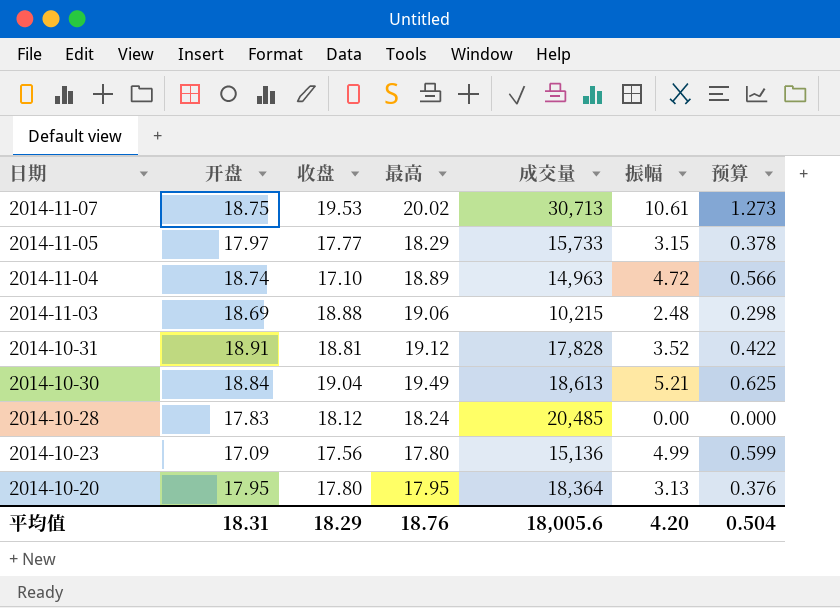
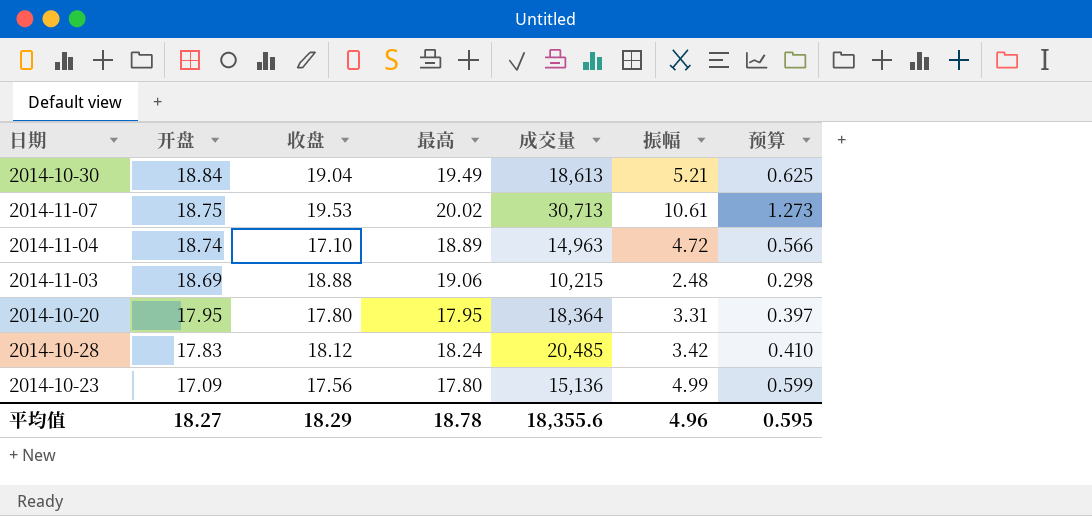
row order: 日期 descending -> 开盘 descending
row 2014-11-05: 17.97 | 17.77 | 18.29 | 15,733 | 3.15 | 0.378 -> none
row 2014-10-31: 18.91 | 18.81 | 19.12 | 17,828 | 3.52 | 0.422 -> none
2014-10-20 | 振幅: 3.13 -> 3.31
2014-10-20 | 预算: 0.376 -> 0.397
2014-10-28 | 振幅: 0.00 -> 3.42
2014-10-28 | 预算: 0.000 -> 0.410
平均值 | 开盘: 18.31 -> 18.27
平均值 | 最高: 18.76 -> 18.78
平均值 | 成交量: 18,005.6 -> 18,355.6
平均值 | 振幅: 4.20 -> 4.96
平均值 | 预算: 0.504 -> 0.595

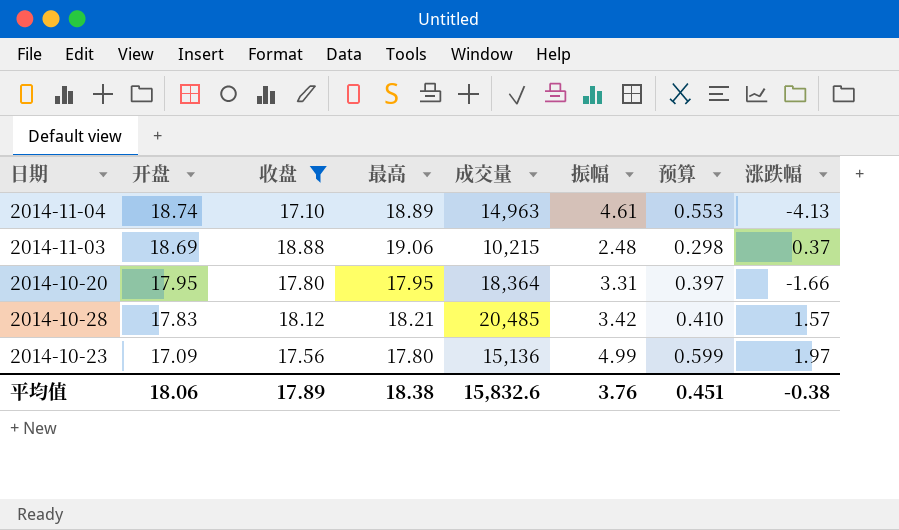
filter: none -> 收盘 <= 18.88
column 涨跌幅 | position: none -> 8
2014-11-04 | 振幅: 4.72 -> 4.61
2014-11-04 | 预算: 0.566 -> 0.553
2014-10-28 | 最高: 18.24 -> 18.21
平均值 | 开盘: 18.27 -> 18.06
平均值 | 收盘: 18.29 -> 17.89
平均值 | 最高: 18.78 -> 18.38
平均值 | 成交量: 18,355.6 -> 15,832.6
平均值 | 振幅: 4.96 -> 3.76
平均值 | 预算: 0.595 -> 0.451

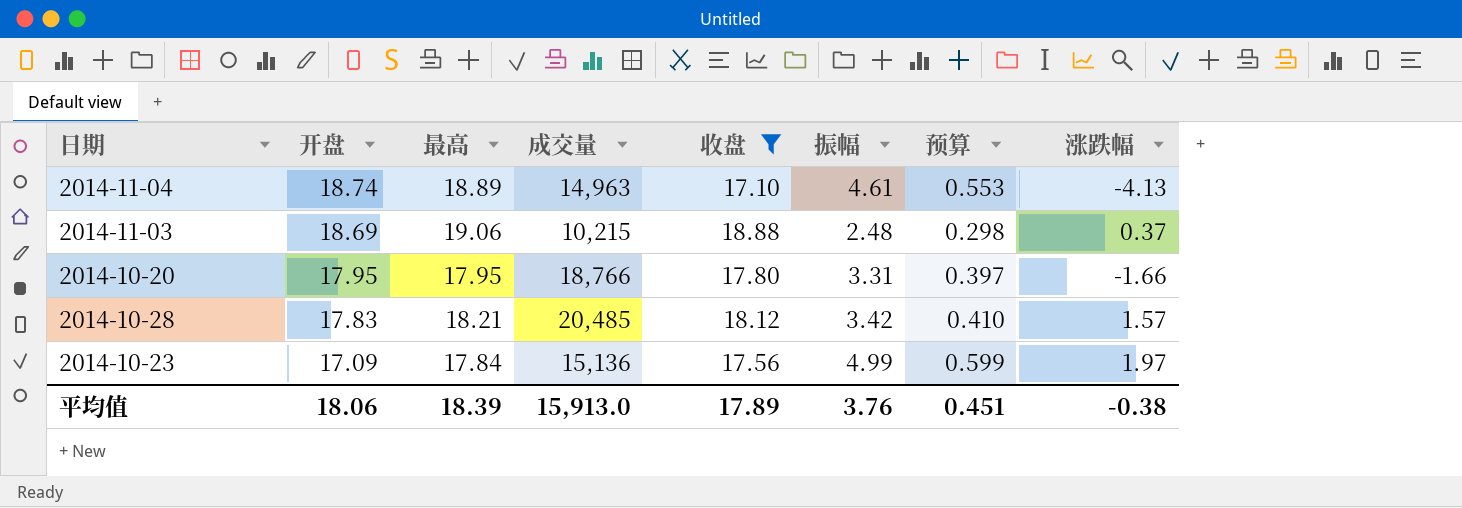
column 收盘 | position: 3 -> 5
2014-10-20 | 成交量: 18,364 -> 18,766
2014-10-23 | 最高: 17.80 -> 17.84
平均值 | 最高: 18.38 -> 18.39
平均值 | 成交量: 15,832.6 -> 15,913.0

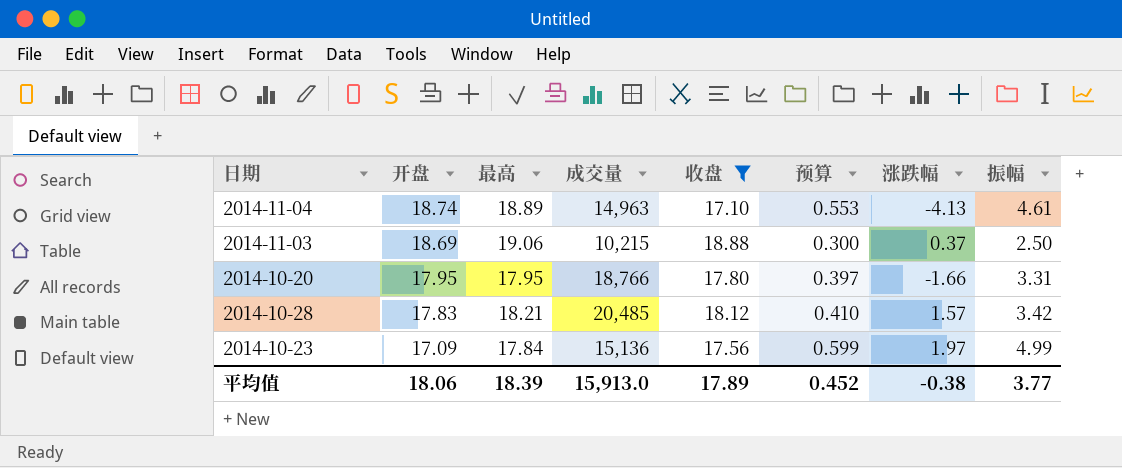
column 振幅 | position: 6 -> 8
2014-11-03 | 预算: 0.298 -> 0.300
2014-11-03 | 振幅: 2.48 -> 2.50
平均值 | 预算: 0.451 -> 0.452
平均值 | 振幅: 3.76 -> 3.77

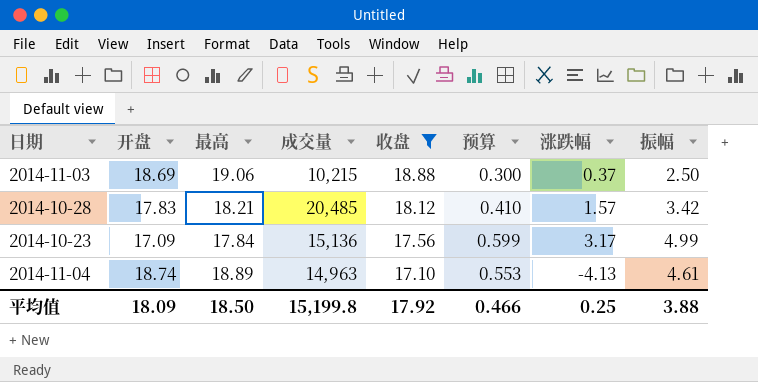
row order: 开盘 descending -> 收盘 descending
row 2014-10-20: 17.95 | 17.95 | 18,766 | 17.80 | 0.397 | -1.66 | 3.31 -> none
2014-10-23 | 涨跌幅: 1.97 -> 3.17
平均值 | 开盘: 18.06 -> 18.09
平均值 | 最高: 18.39 -> 18.50
平均值 | 成交量: 15,913.0 -> 15,199.8
平均值 | 收盘: 17.89 -> 17.92
平均值 | 预算: 0.452 -> 0.466
平均值 | 涨跌幅: -0.38 -> 0.25
平均值 | 振幅: 3.77 -> 3.88

